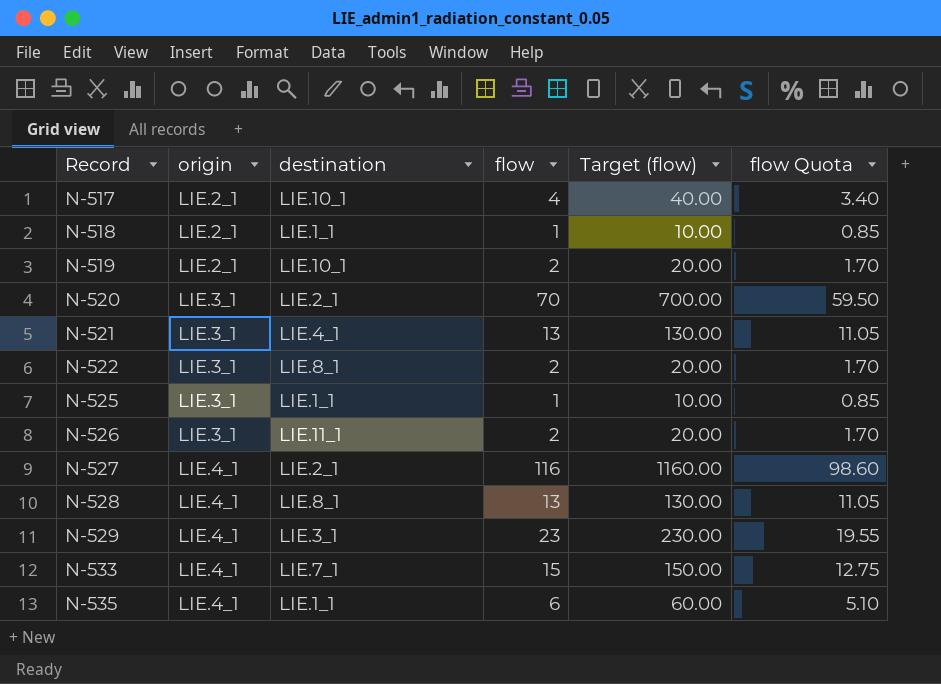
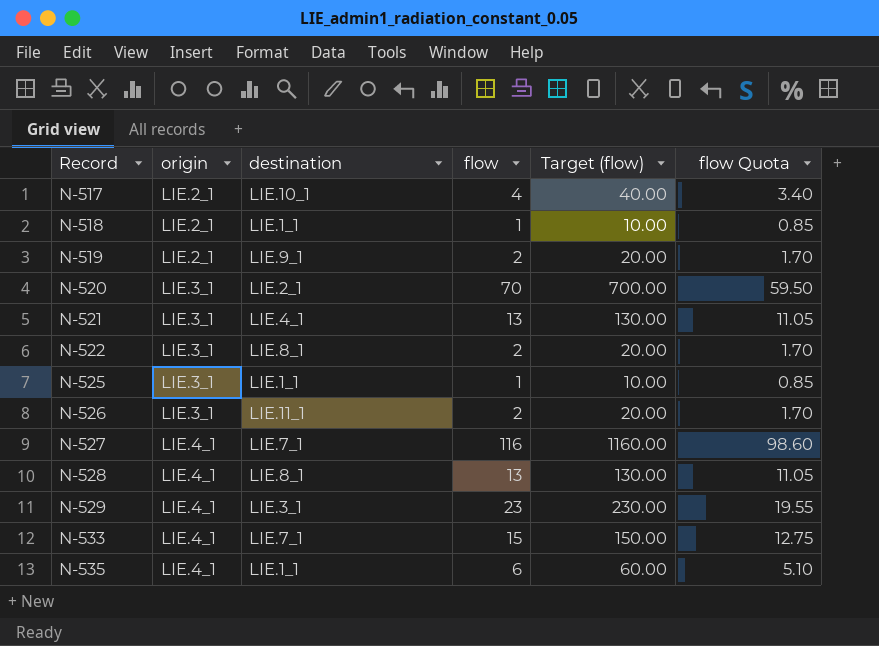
N-519 | destination: LIE.10_1 -> LIE.9_1
N-527 | destination: LIE.2_1 -> LIE.7_1

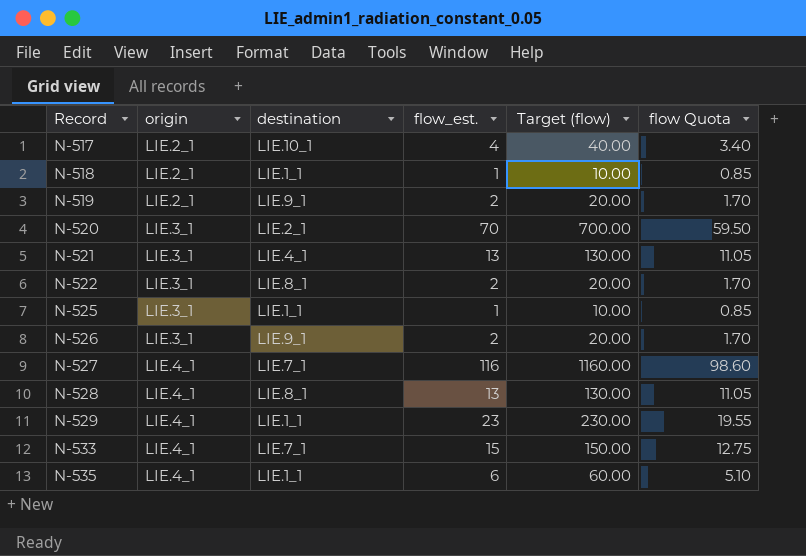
column name: flow -> flow_est.
N-526 | destination: LIE.11_1 -> LIE.9_1
N-529 | destination: LIE.3_1 -> LIE.1_1

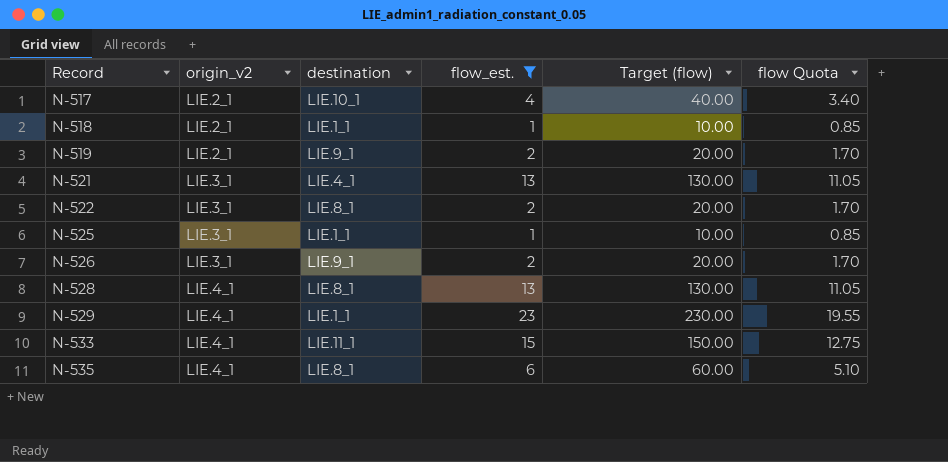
filter: none -> flow_est. <= 23
column name: origin -> origin_v2
N-533 | destination: LIE.7_1 -> LIE.11_1
N-535 | destination: LIE.1_1 -> LIE.8_1

